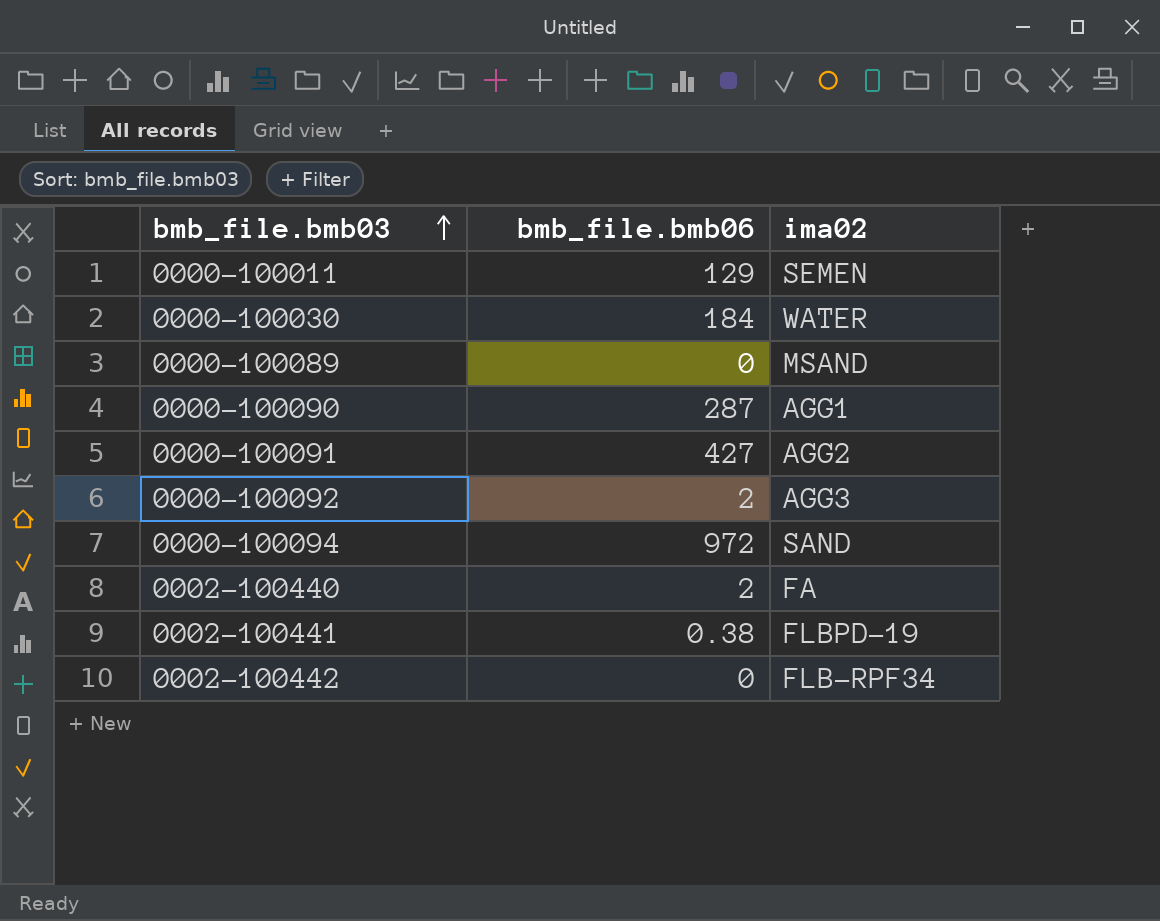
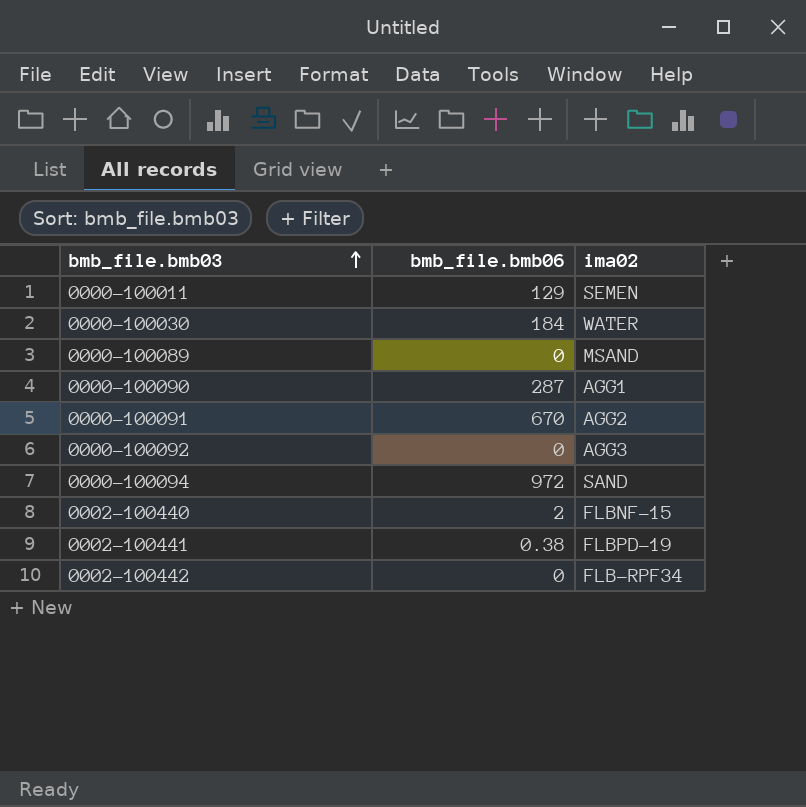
0000-100091 | bmb_file.bmb06: 427 -> 670
0000-100092 | bmb_file.bmb06: 2 -> 0
0002-100440 | ima02: FA -> FLBNF-15

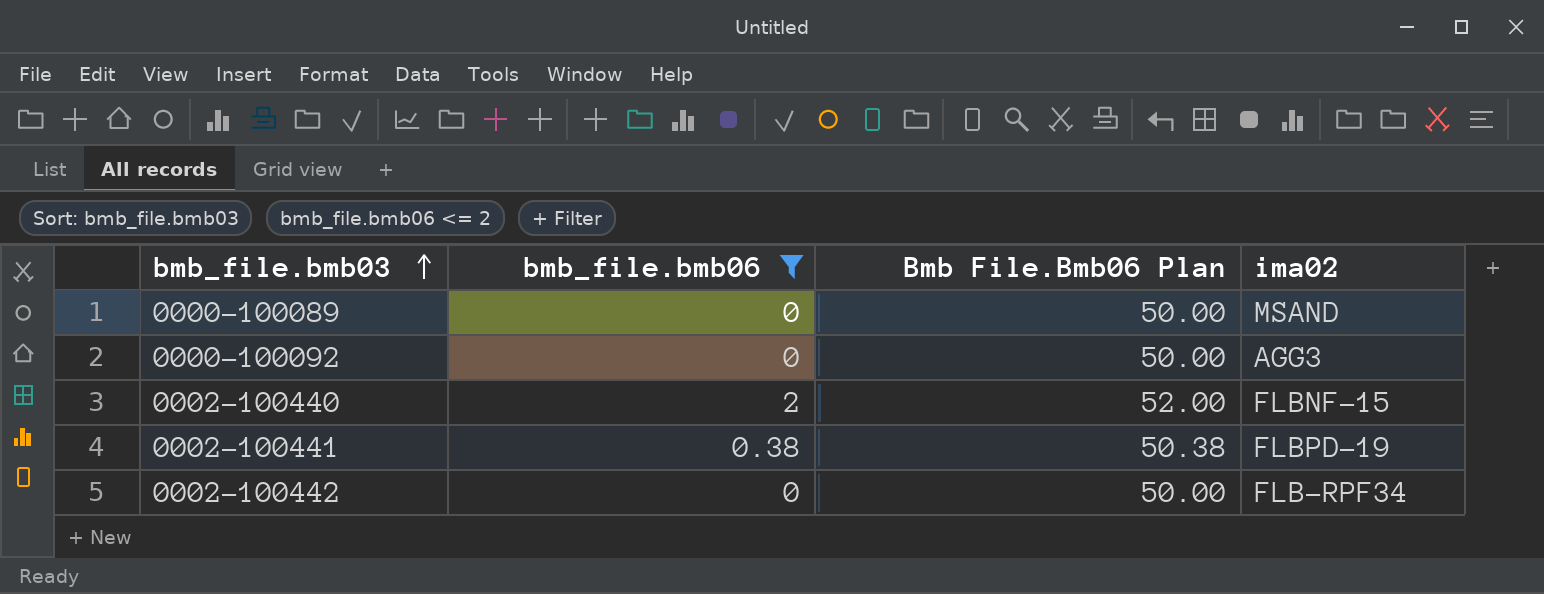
filter: none -> bmb_file.bmb06 <= 2
column Bmb File.Bmb06 Plan | formula: none -> [bmb_file.bmb06] + 50

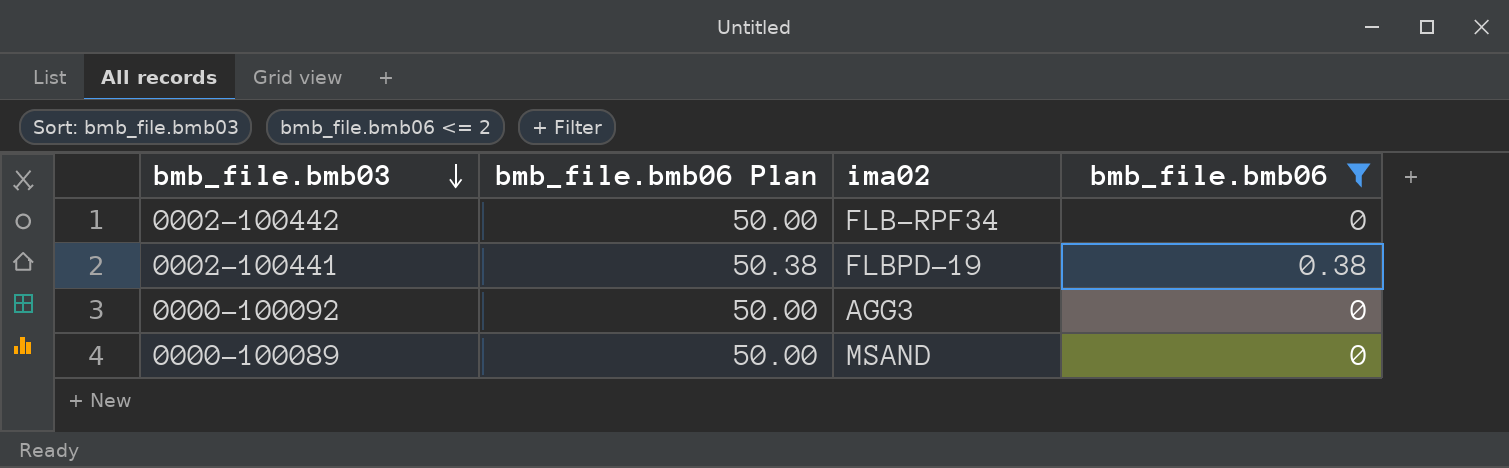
row order: bmb_file.bmb03 ascending -> bmb_file.bmb03 descending
column name: Bmb File.Bmb06 Plan -> bmb_file.bmb06 Plan
column bmb_file.bmb06 | position: 2 -> 4
row 0002-100440: 2 | 52.00 | FLBNF-15 -> none

